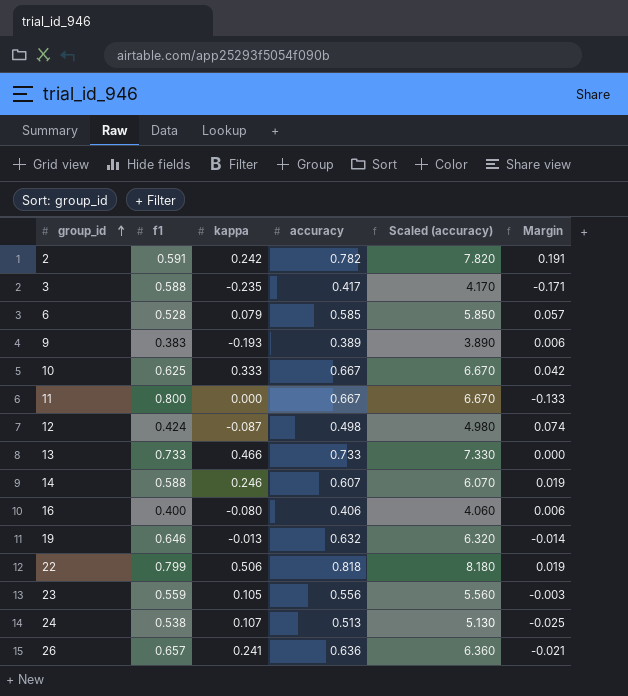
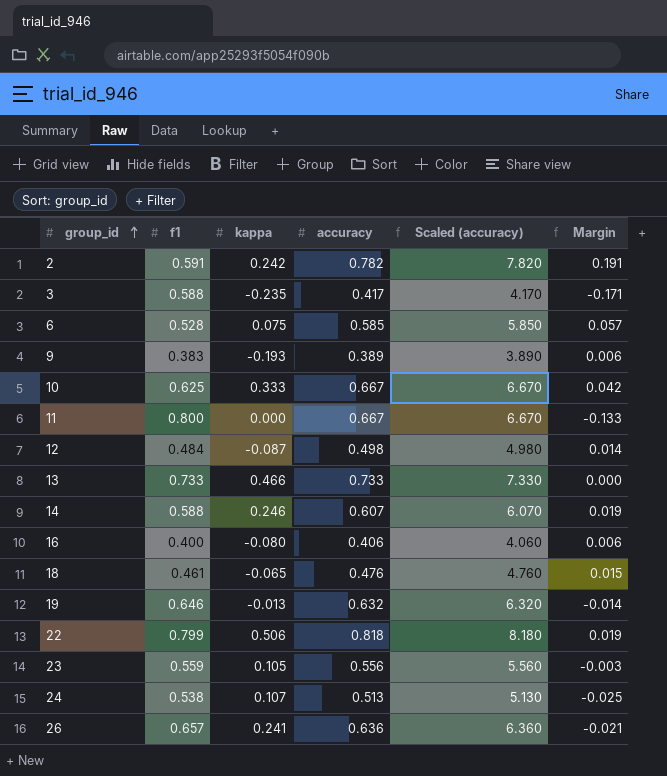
6 | kappa: 0.079 -> 0.075
12 | f1: 0.424 -> 0.484
12 | Margin: 0.074 -> 0.014
row 18: none -> 0.461 | -0.065 | 0.476 | 4.760 | 0.015

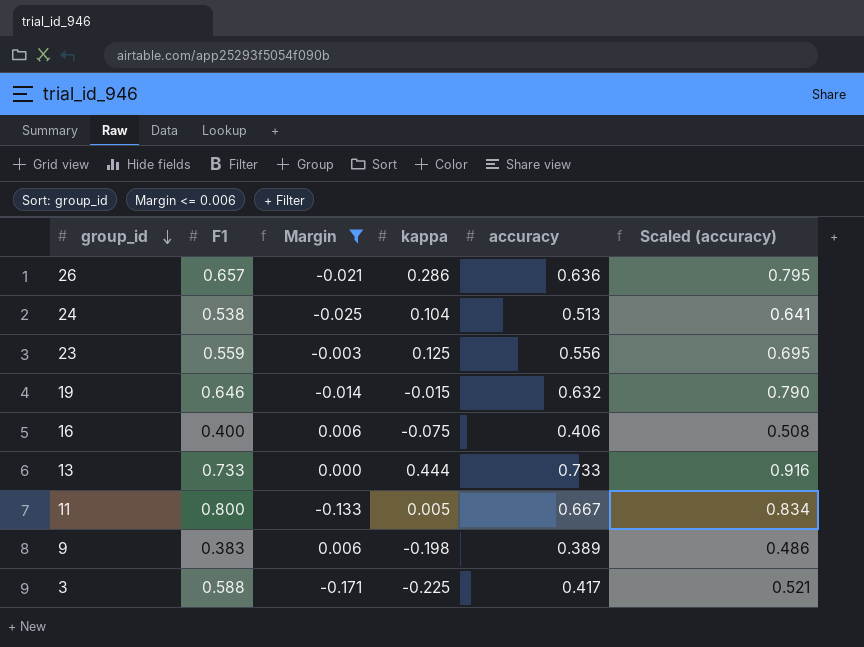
filter: none -> Margin <= 0.006
row order: group_id ascending -> group_id descending
column name: f1 -> F1
column Margin | position: 6 -> 3
column Scaled (accuracy) | formula: [accuracy] * 10 -> [accuracy] * 1.25
26 | kappa: 0.241 -> 0.286
24 | kappa: 0.107 -> 0.104
23 | kappa: 0.105 -> 0.125
19 | kappa: -0.013 -> -0.015
16 | kappa: -0.080 -> -0.075
13 | kappa: 0.466 -> 0.444
11 | kappa: 0.000 -> 0.005
9 | kappa: -0.193 -> -0.198
3 | kappa: -0.235 -> -0.225

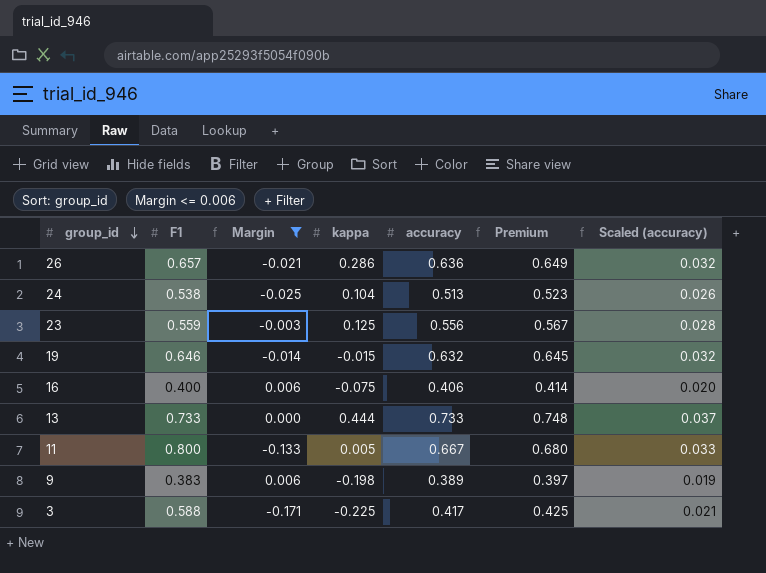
column Premium | formula: none -> [accuracy] * 1.02
column Scaled (accuracy) | formula: [accuracy] * 1.25 -> [accuracy] * 0.05

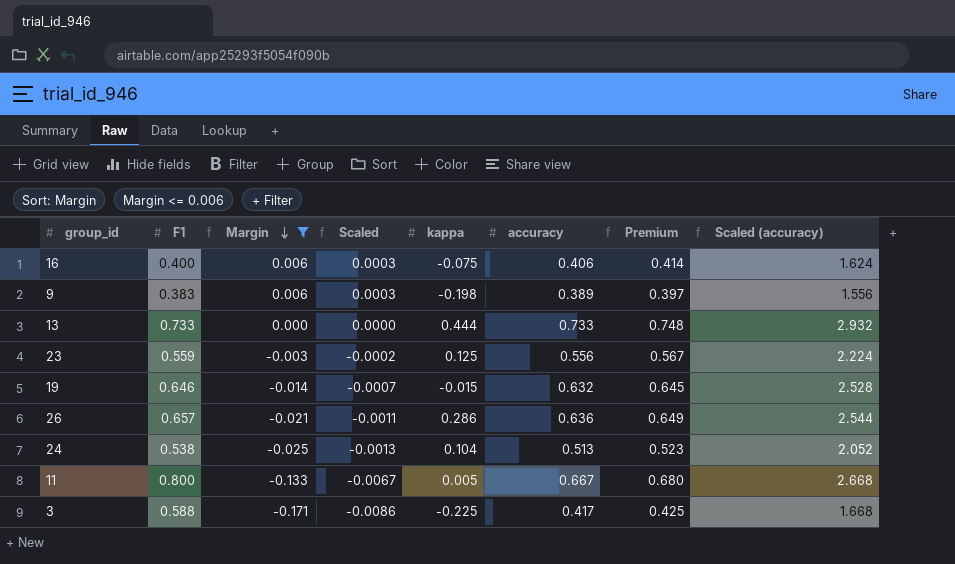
row order: group_id descending -> Margin descending
column Scaled | formula: none -> [Margin] * 0.05
column Scaled (accuracy) | formula: [accuracy] * 0.05 -> [accuracy] * 4

